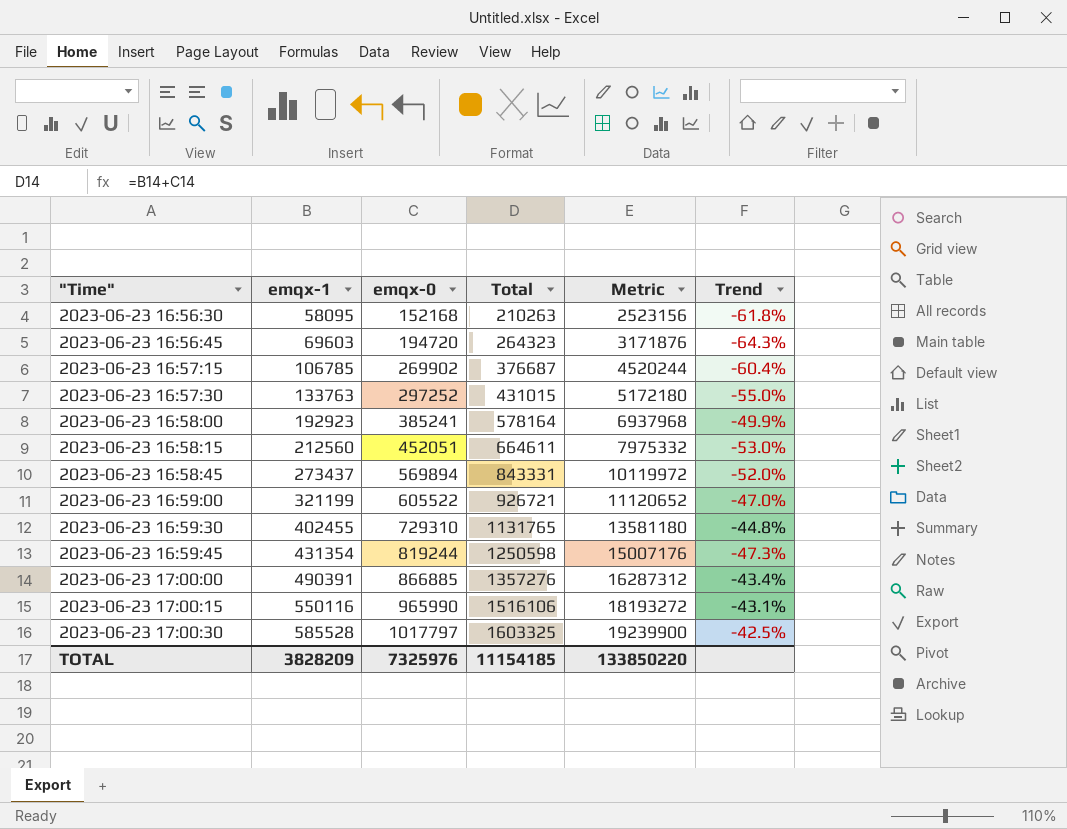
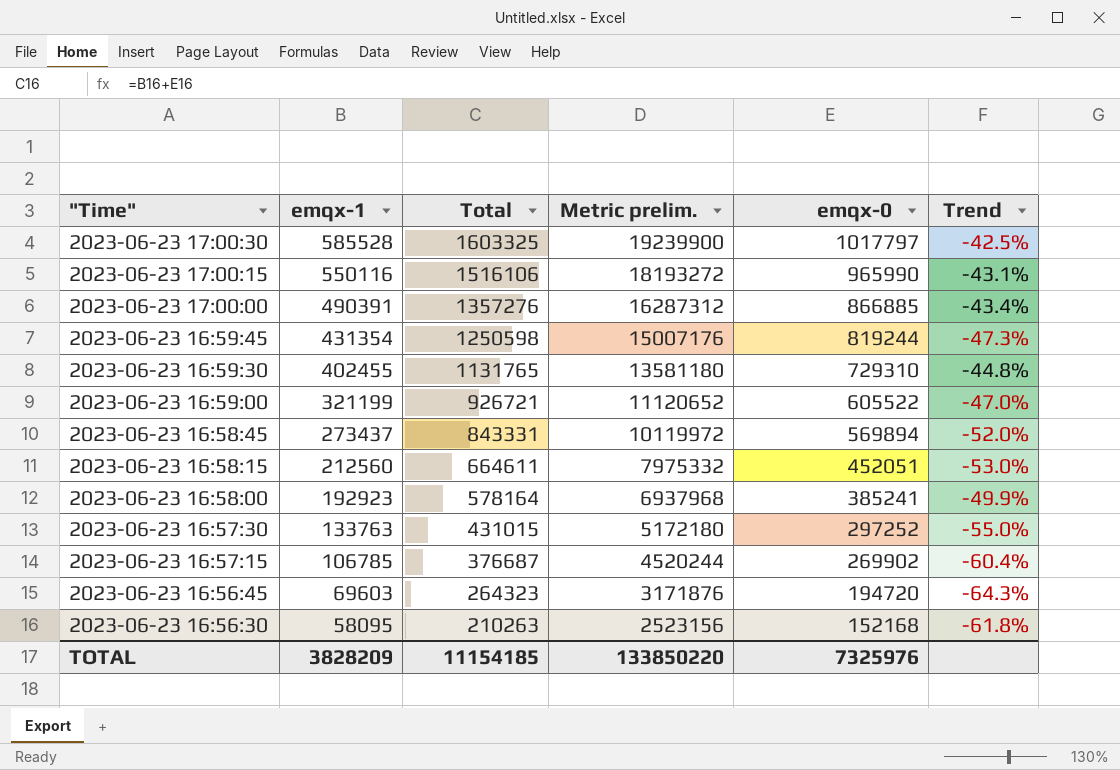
row order: "Time" ascending -> "Time" descending
column name: Metric -> Metric prelim.
column emqx-0 | position: 3 -> 5

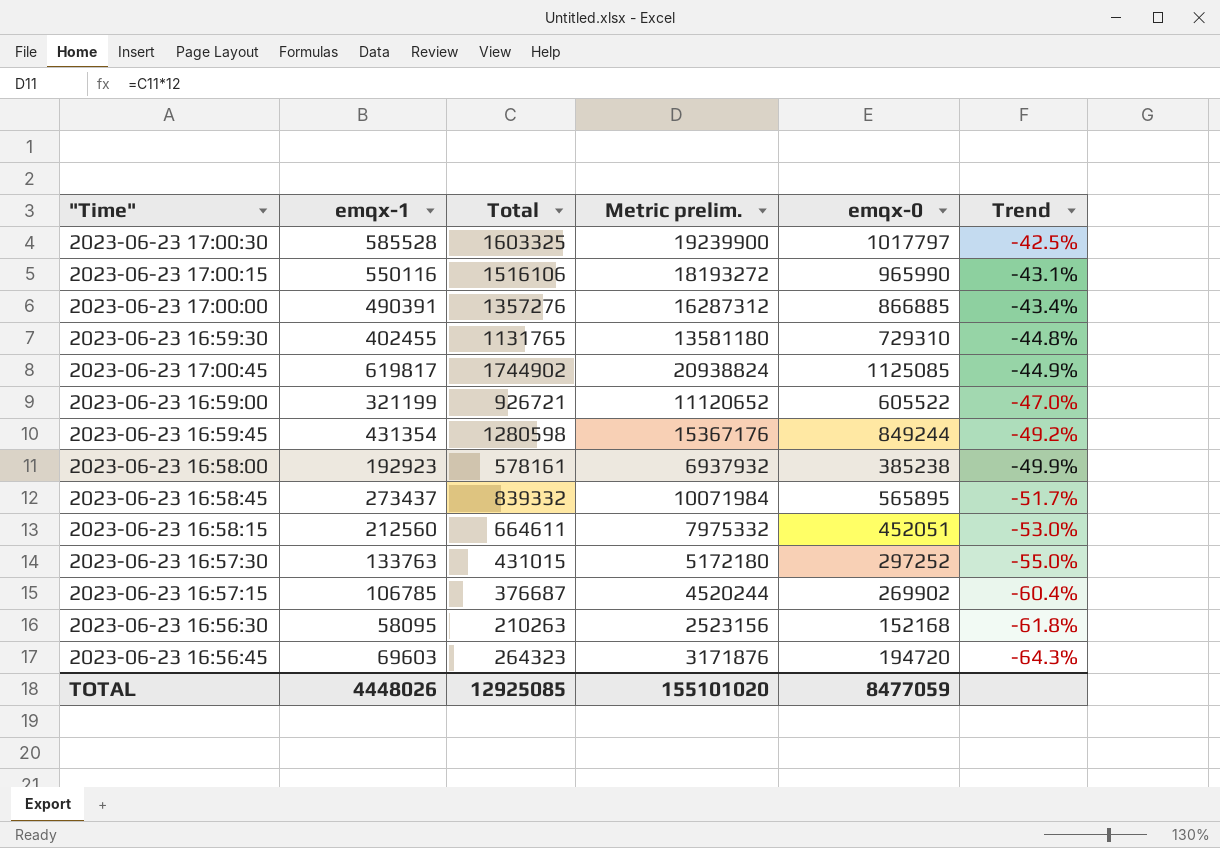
row order: "Time" descending -> Trend descending
row 2023-06-23 17:00:45: none -> 619817 | 1744902 | 20938824 | 1125085 | -44.9%
2023-06-23 16:59:45 | Total: 1250598 -> 1280598
2023-06-23 16:59:45 | Metric prelim.: 15007176 -> 15367176
2023-06-23 16:59:45 | emqx-0: 819244 -> 849244
2023-06-23 16:59:45 | Trend: -47.3% -> -49.2%
2023-06-23 16:58:00 | Total: 578164 -> 578161
2023-06-23 16:58:00 | Metric prelim.: 6937968 -> 6937932
2023-06-23 16:58:00 | emqx-0: 385241 -> 385238
2023-06-23 16:58:45 | Total: 843331 -> 839332
2023-06-23 16:58:45 | Metric prelim.: 10119972 -> 10071984
2023-06-23 16:58:45 | emqx-0: 569894 -> 565895
2023-06-23 16:58:45 | Trend: -52.0% -> -51.7%
TOTAL | emqx-1: 3828209 -> 4448026
TOTAL | Total: 11154185 -> 12925085
TOTAL | Metric prelim.: 133850220 -> 155101020
TOTAL | emqx-0: 7325976 -> 8477059

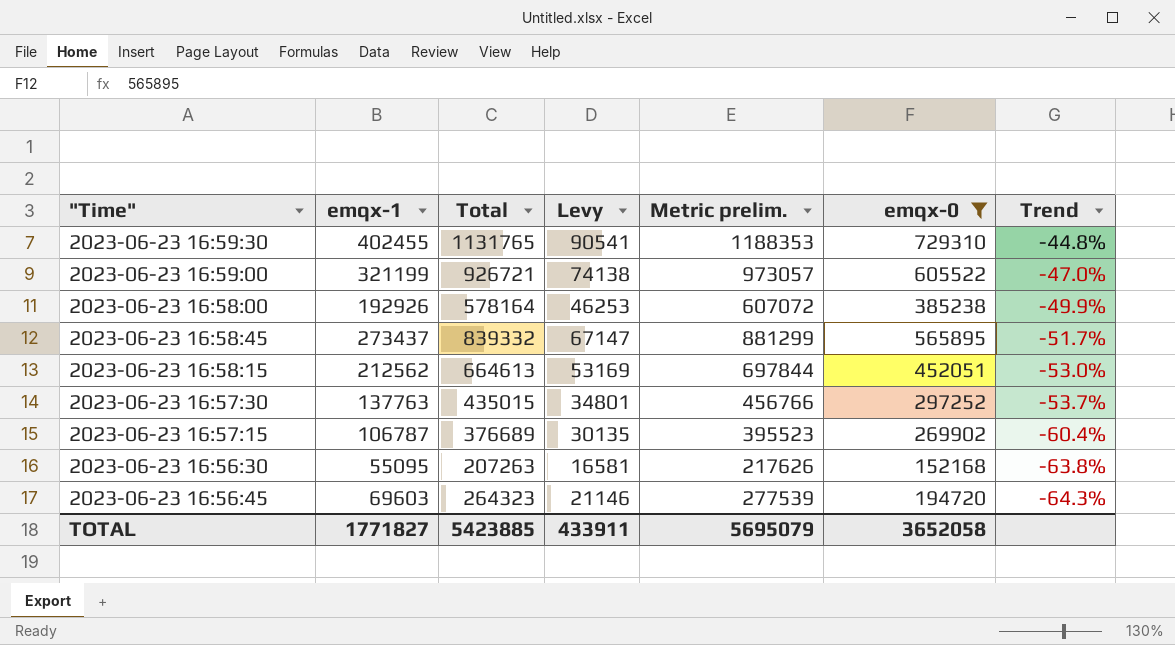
filter: none -> emqx-0 <= 729310
column Levy | formula: none -> [Total] * 0.08
column Metric prelim. | formula: [Total] * 12 -> [Total] * 1.05
2023-06-23 16:58:00 | emqx-1: 192923 -> 192926
2023-06-23 16:58:00 | Total: 578161 -> 578164
2023-06-23 16:58:15 | emqx-1: 212560 -> 212562
2023-06-23 16:58:15 | Total: 664611 -> 664613
2023-06-23 16:57:30 | emqx-1: 133763 -> 137763
2023-06-23 16:57:30 | Total: 431015 -> 435015
2023-06-23 16:57:30 | Trend: -55.0% -> -53.7%
2023-06-23 16:57:15 | emqx-1: 106785 -> 106787
2023-06-23 16:57:15 | Total: 376687 -> 376689
2023-06-23 16:56:30 | emqx-1: 58095 -> 55095
2023-06-23 16:56:30 | Total: 210263 -> 207263
2023-06-23 16:56:30 | Trend: -61.8% -> -63.8%
TOTAL | emqx-1: 4448026 -> 1771827
TOTAL | Total: 12925085 -> 5423885
TOTAL | Metric prelim.: 155101020 -> 5695079
TOTAL | emqx-0: 8477059 -> 3652058

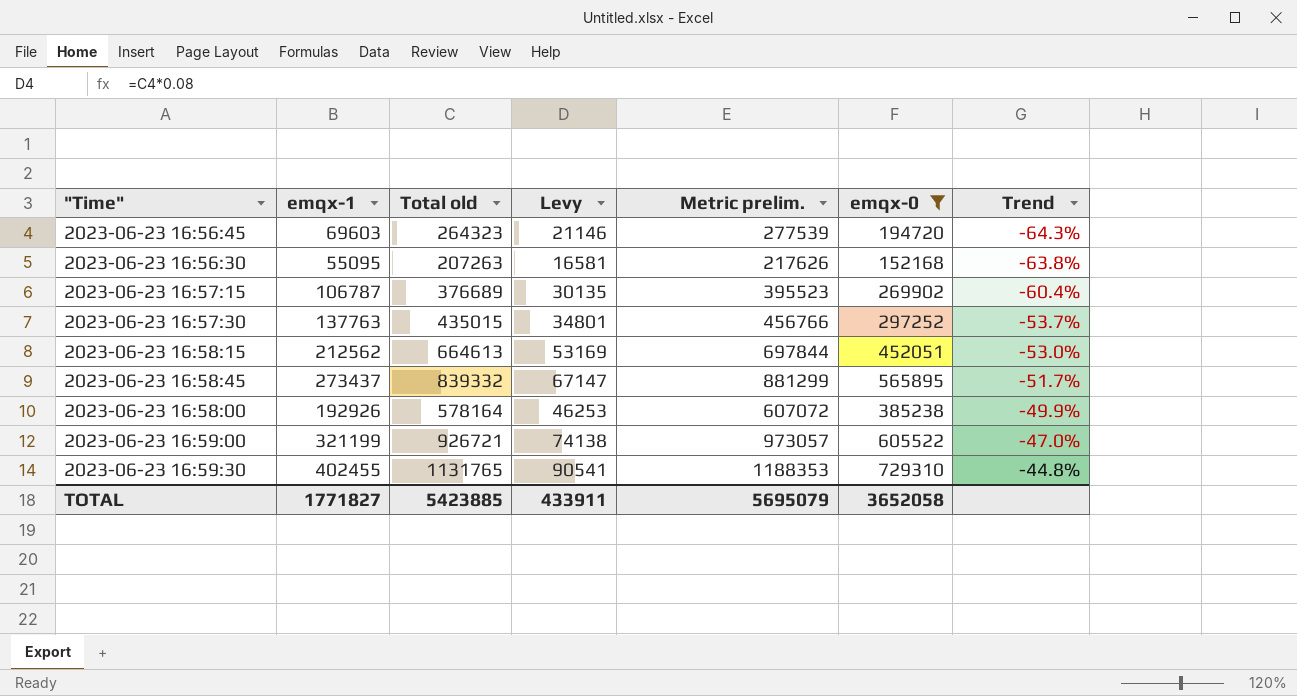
row order: Trend descending -> Trend ascending
column name: Total -> Total old

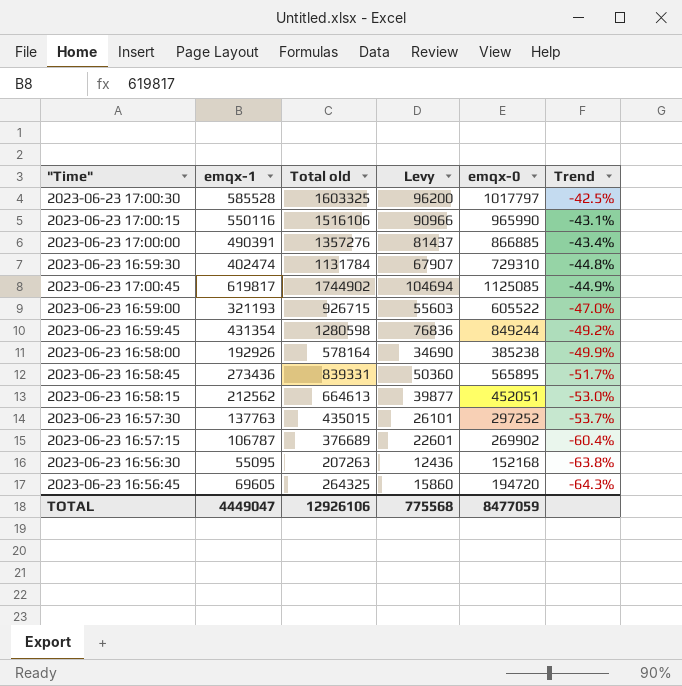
filter: emqx-0 <= 729310 -> none
row order: Trend ascending -> Trend descending
column Metric prelim. | formula: [Total old] * 1.05 -> none
column Levy | formula: [Total old] * 0.08 -> [Total old] * 0.06
2023-06-23 16:59:30 | emqx-1: 402455 -> 402474
2023-06-23 16:59:30 | Total old: 1131765 -> 1131784
2023-06-23 16:59:00 | emqx-1: 321199 -> 321193
2023-06-23 16:59:00 | Total old: 926721 -> 926715
2023-06-23 16:58:45 | emqx-1: 273437 -> 273436
2023-06-23 16:58:45 | Total old: 839332 -> 839331
2023-06-23 16:56:45 | emqx-1: 69603 -> 69605
2023-06-23 16:56:45 | Total old: 264323 -> 264325
TOTAL | emqx-1: 1771827 -> 4449047
TOTAL | Total old: 5423885 -> 12926106
TOTAL | Levy: 433911 -> 775568
TOTAL | emqx-0: 3652058 -> 8477059

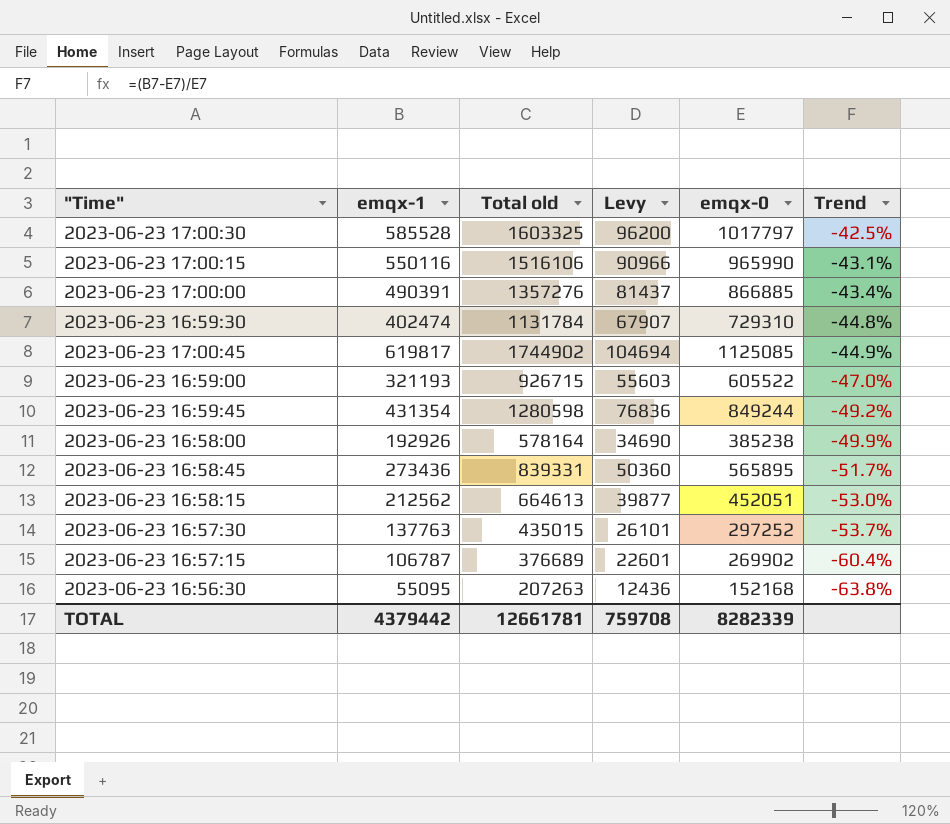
row 2023-06-23 16:56:45: 69605 | 264325 | 15860 | 194720 | -64.3% -> none
TOTAL | emqx-1: 4449047 -> 4379442
TOTAL | Total old: 12926106 -> 12661781
TOTAL | Levy: 775568 -> 759708
TOTAL | emqx-0: 8477059 -> 8282339

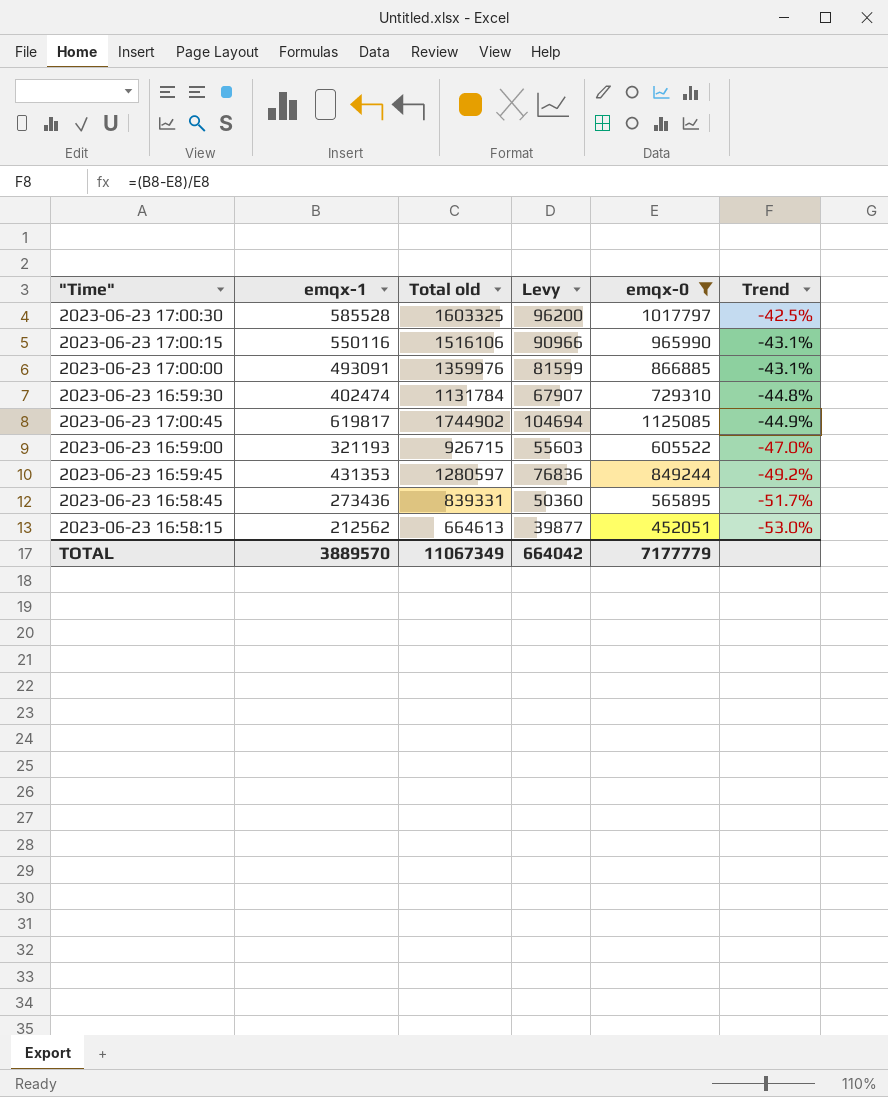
filter: none -> emqx-0 >= 452051
2023-06-23 17:00:00 | emqx-1: 490391 -> 493091
2023-06-23 17:00:00 | Total old: 1357276 -> 1359976
2023-06-23 17:00:00 | Levy: 81437 -> 81599
2023-06-23 17:00:00 | Trend: -43.4% -> -43.1%
2023-06-23 16:59:45 | emqx-1: 431354 -> 431353
2023-06-23 16:59:45 | Total old: 1280598 -> 1280597
TOTAL | emqx-1: 4379442 -> 3889570
TOTAL | Total old: 12661781 -> 11067349
TOTAL | Levy: 759708 -> 664042
TOTAL | emqx-0: 8282339 -> 7177779

